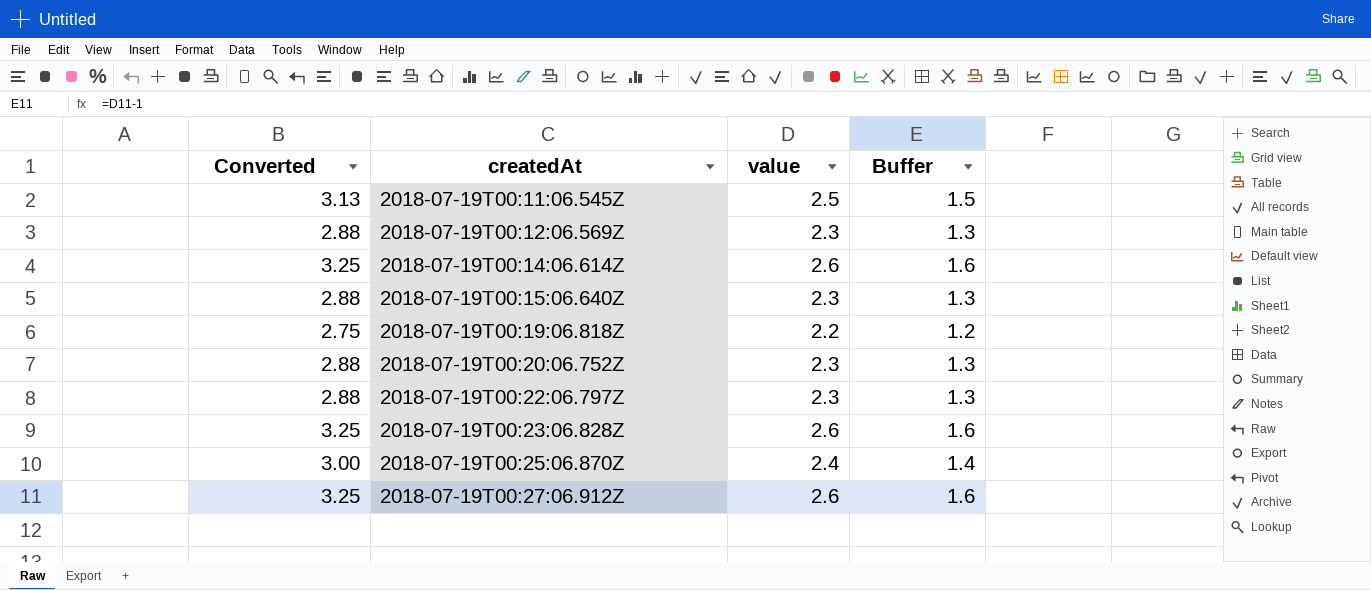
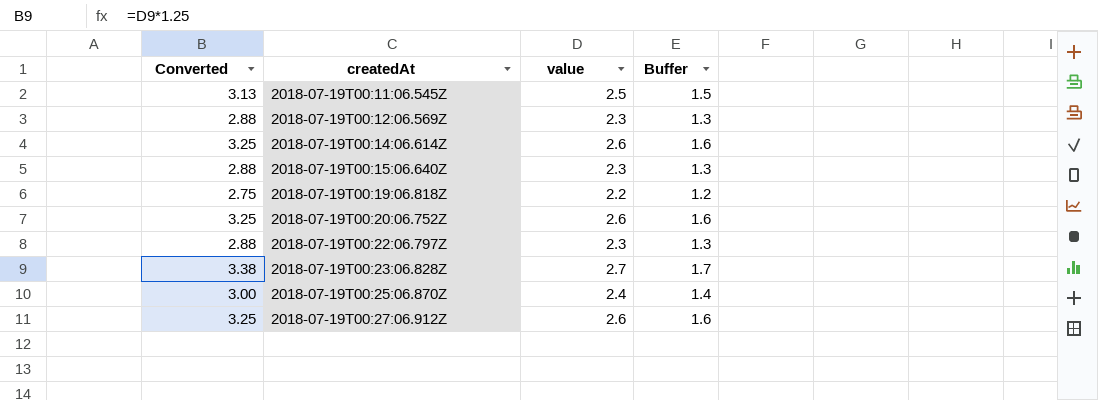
2018-07-19T00:20:06.752Z | Converted: 2.88 -> 3.25
2018-07-19T00:20:06.752Z | value: 2.3 -> 2.6
2018-07-19T00:20:06.752Z | Buffer: 1.3 -> 1.6
2018-07-19T00:23:06.828Z | Converted: 3.25 -> 3.38
2018-07-19T00:23:06.828Z | value: 2.6 -> 2.7
2018-07-19T00:23:06.828Z | Buffer: 1.6 -> 1.7

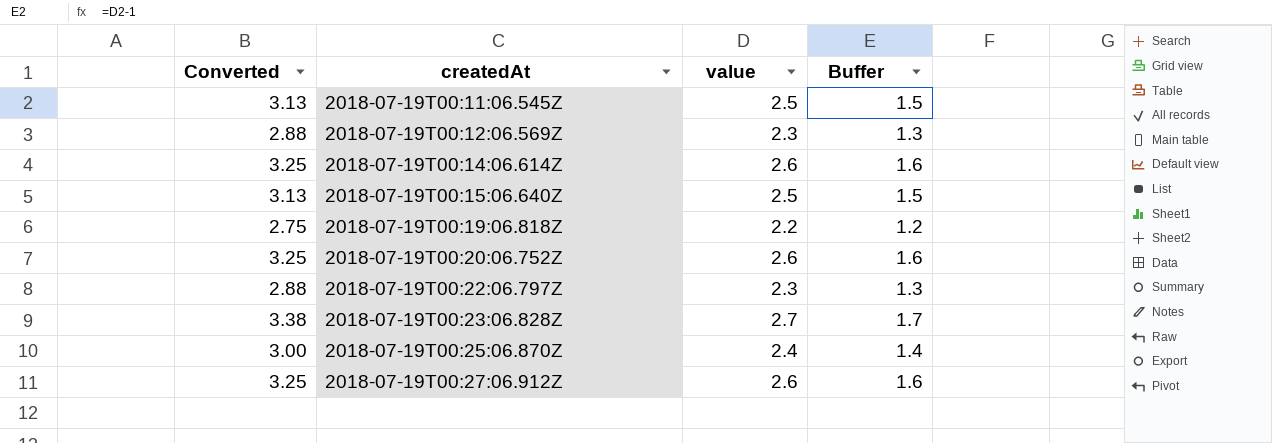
2018-07-19T00:15:06.640Z | Converted: 2.88 -> 3.13
2018-07-19T00:15:06.640Z | value: 2.3 -> 2.5
2018-07-19T00:15:06.640Z | Buffer: 1.3 -> 1.5

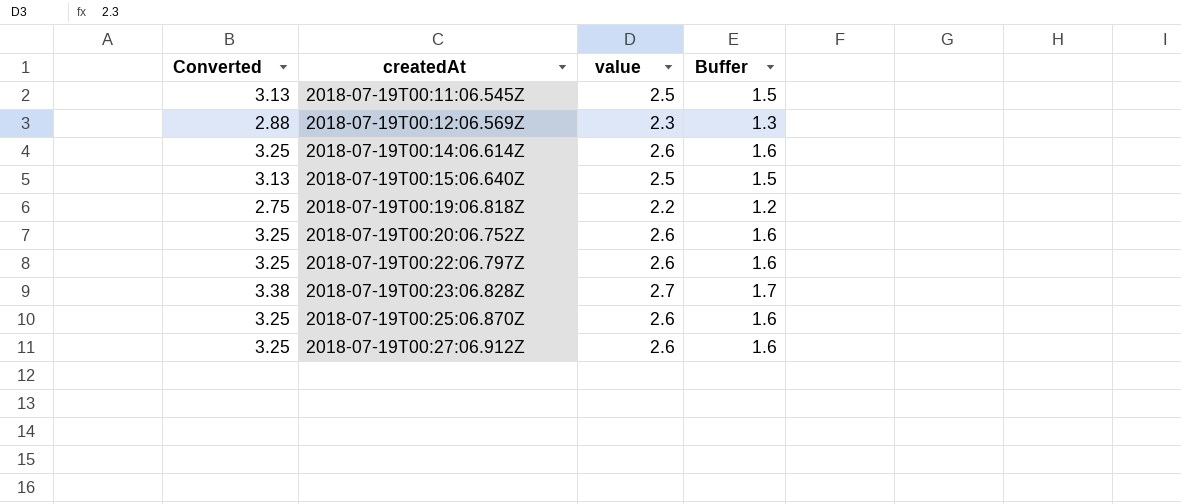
2018-07-19T00:22:06.797Z | Converted: 2.88 -> 3.25
2018-07-19T00:22:06.797Z | value: 2.3 -> 2.6
2018-07-19T00:22:06.797Z | Buffer: 1.3 -> 1.6
2018-07-19T00:25:06.870Z | Converted: 3.00 -> 3.25
2018-07-19T00:25:06.870Z | value: 2.4 -> 2.6
2018-07-19T00:25:06.870Z | Buffer: 1.4 -> 1.6

